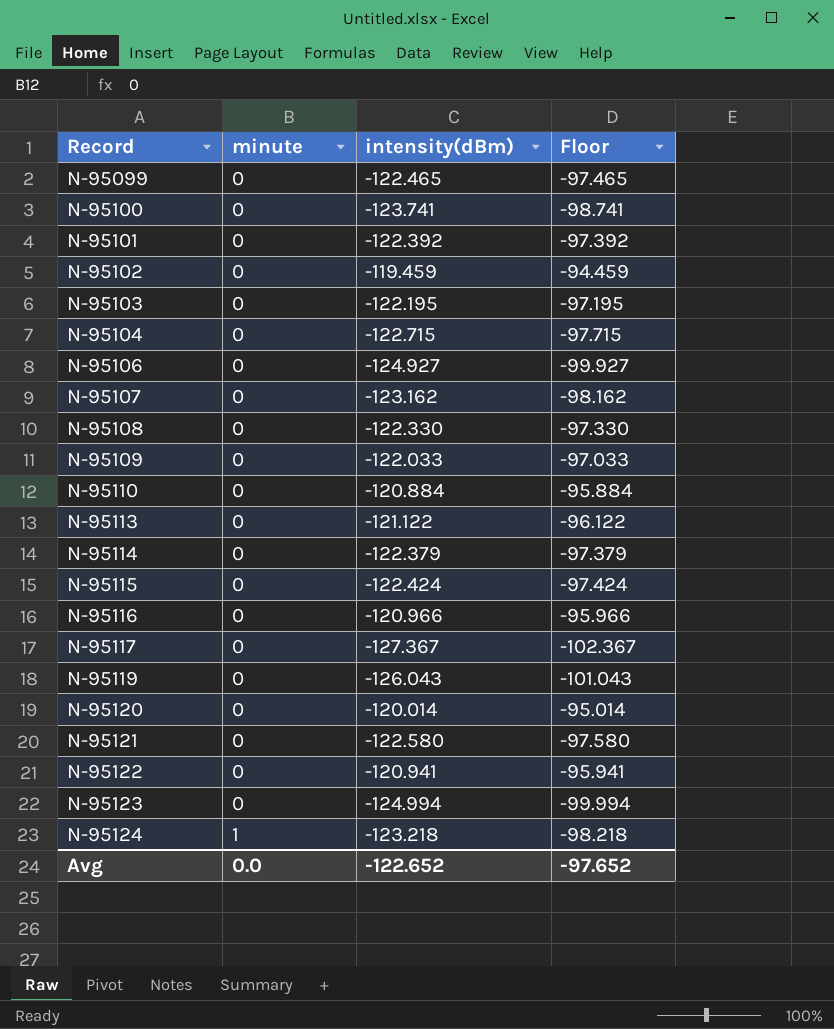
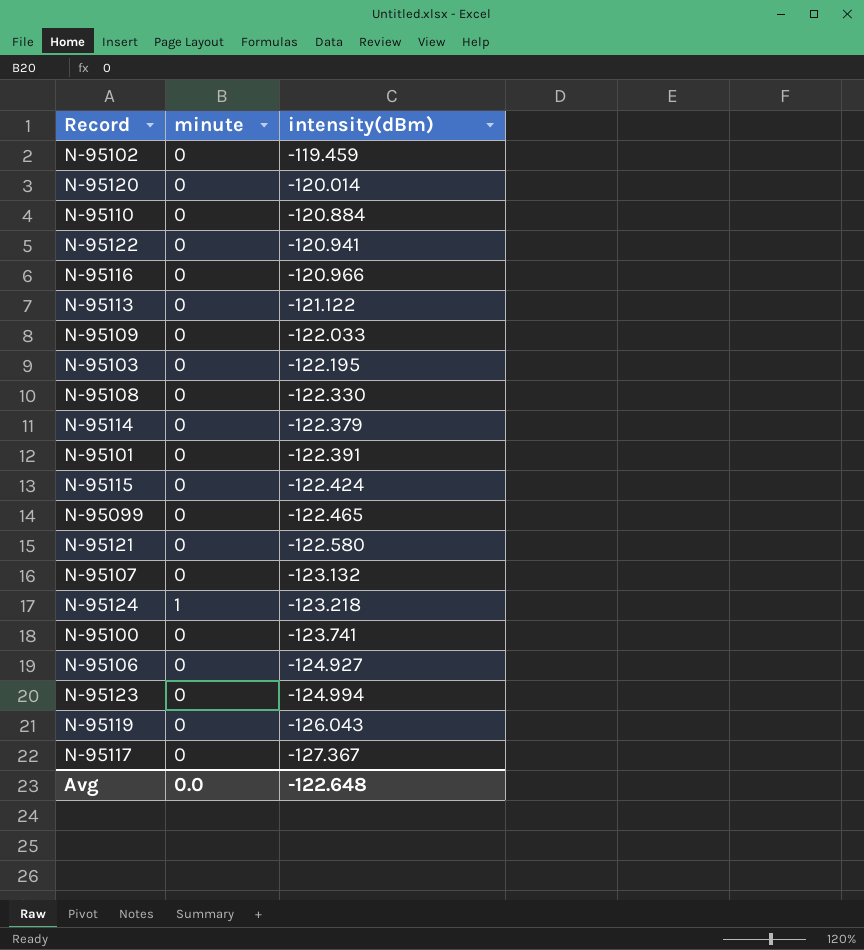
row order: Record ascending -> intensity(dBm) descending
column Floor | formula: [intensity(dBm)] + 25 -> none
row N-95104: 0 | -122.715 | -97.715 -> none
N-95101 | intensity(dBm): -122.392 -> -122.391
N-95107 | intensity(dBm): -123.162 -> -123.132
Avg | intensity(dBm): -122.652 -> -122.648

